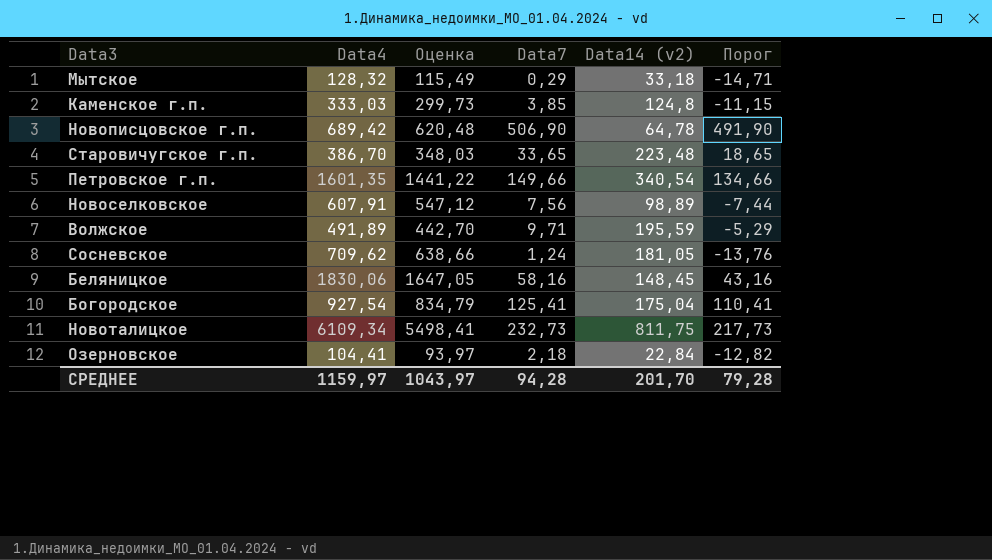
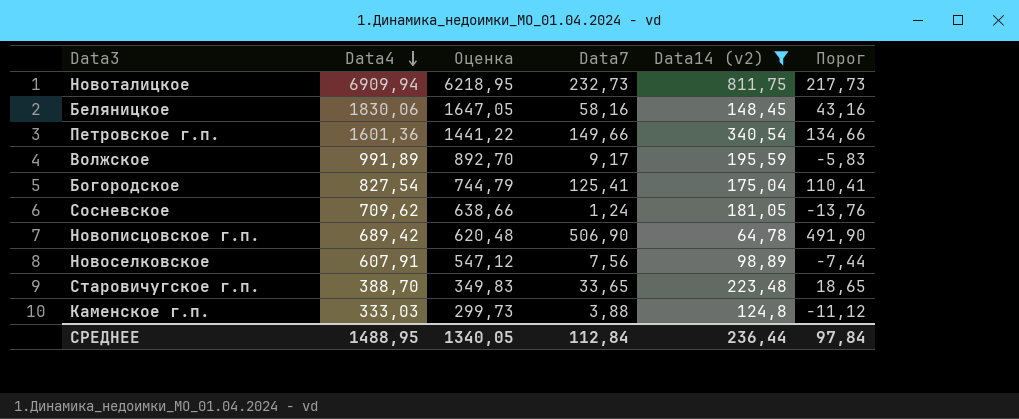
filter: none -> Data14 (v2) >= 64,78
row order: none -> Data4 descending
Новоталицкое | Data4: 6109,34 -> 6909,94
Новоталицкое | Оценка: 5498,41 -> 6218,95
Петровское г.п. | Data4: 1601,35 -> 1601,36
Волжское | Data4: 491,89 -> 991,89
Волжское | Оценка: 442,70 -> 892,70
Волжское | Data7: 9,71 -> 9,17
Волжское | Порог: -5,29 -> -5,83
Богородское | Data4: 927,54 -> 827,54
Богородское | Оценка: 834,79 -> 744,79
Старовичугское г.п. | Data4: 386,70 -> 388,70
Старовичугское г.п. | Оценка: 348,03 -> 349,83
Каменское г.п. | Data7: 3,85 -> 3,88
Каменское г.п. | Порог: -11,15 -> -11,12
СРЕДНЕЕ | Data4: 1159,97 -> 1488,95
СРЕДНЕЕ | Оценка: 1043,97 -> 1340,05
СРЕДНЕЕ | Data7: 94,28 -> 112,84
СРЕДНЕЕ | Data14 (v2): 201,70 -> 236,44
СРЕДНЕЕ | Порог: 79,28 -> 97,84

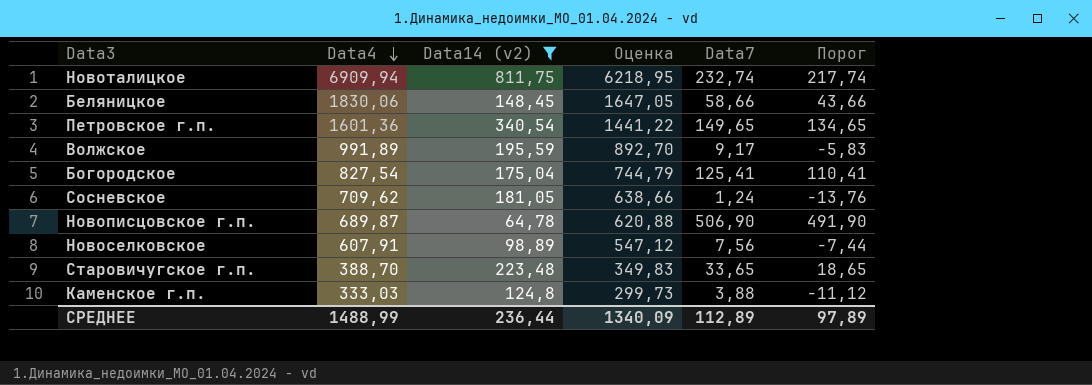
column Data14 (v2) | position: 5 -> 3
Новоталицкое | Data7: 232,73 -> 232,74
Новоталицкое | Порог: 217,73 -> 217,74
Беляницкое | Data7: 58,16 -> 58,66
Беляницкое | Порог: 43,16 -> 43,66
Петровское г.п. | Data7: 149,66 -> 149,65
Петровское г.п. | Порог: 134,66 -> 134,65
Новописцовское г.п. | Data4: 689,42 -> 689,87
Новописцовское г.п. | Оценка: 620,48 -> 620,88
СРЕДНЕЕ | Data4: 1488,95 -> 1488,99
СРЕДНЕЕ | Оценка: 1340,05 -> 1340,09
СРЕДНЕЕ | Data7: 112,84 -> 112,89
СРЕДНЕЕ | Порог: 97,84 -> 97,89

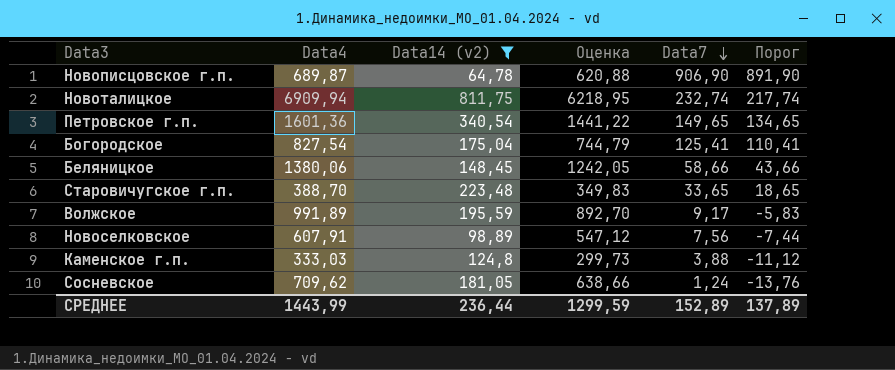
row order: Data4 descending -> Data7 descending
Новописцовское г.п. | Data7: 506,90 -> 906,90
Новописцовское г.п. | Порог: 491,90 -> 891,90
Беляницкое | Data4: 1830,06 -> 1380,06
Беляницкое | Оценка: 1647,05 -> 1242,05
СРЕДНЕЕ | Data4: 1488,99 -> 1443,99
СРЕДНЕЕ | Оценка: 1340,09 -> 1299,59
СРЕДНЕЕ | Data7: 112,89 -> 152,89
СРЕДНЕЕ | Порог: 97,89 -> 137,89

